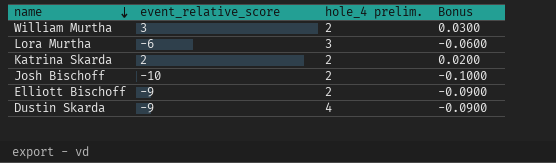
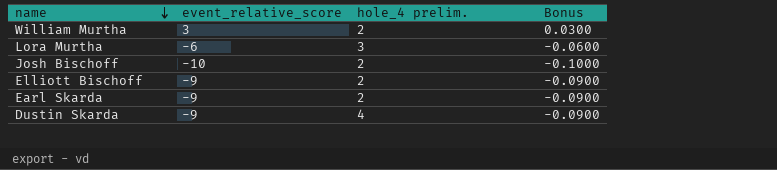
row Katrina Skarda: 2 | 2 | 0.0200 -> none
row Earl Skarda: none -> -9 | 2 | -0.0900

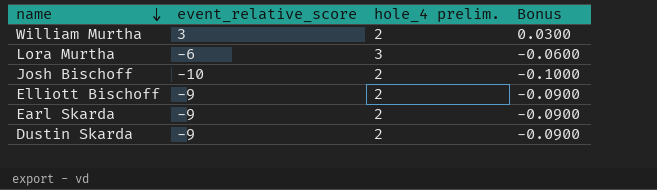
Dustin Skarda | hole_4 prelim.: 4 -> 2

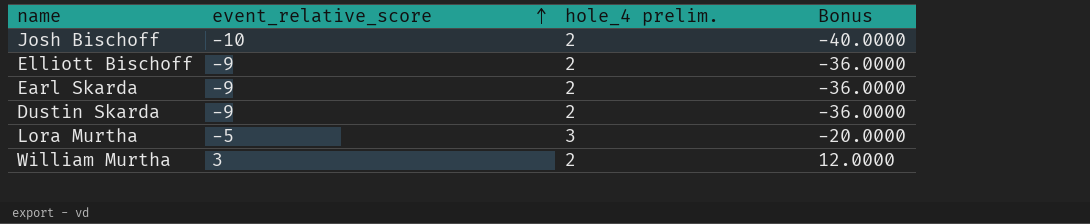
row order: name descending -> event_relative_score ascending
column Bonus | formula: [event_relative_score] * 0.01 -> [event_relative_score] * 4
Lora Murtha | event_relative_score: -6 -> -5

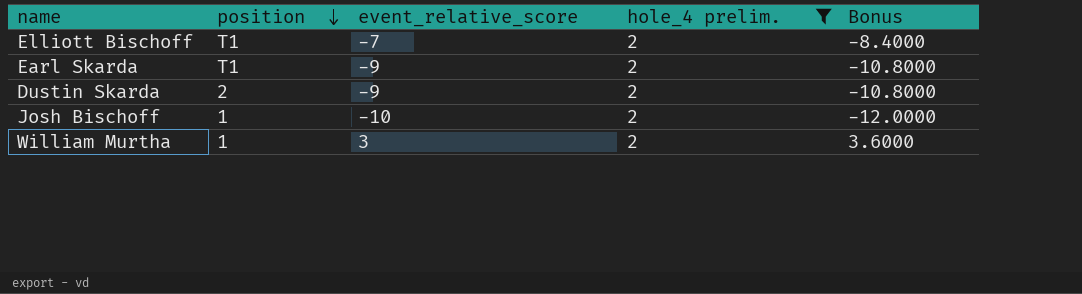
filter: none -> hole_4 prelim. = 2
row order: event_relative_score ascending -> position descending
column position | position: none -> 2
column Bonus | formula: [event_relative_score] * 4 -> [event_relative_score] * 1.2
Elliott Bischoff | event_relative_score: -9 -> -7

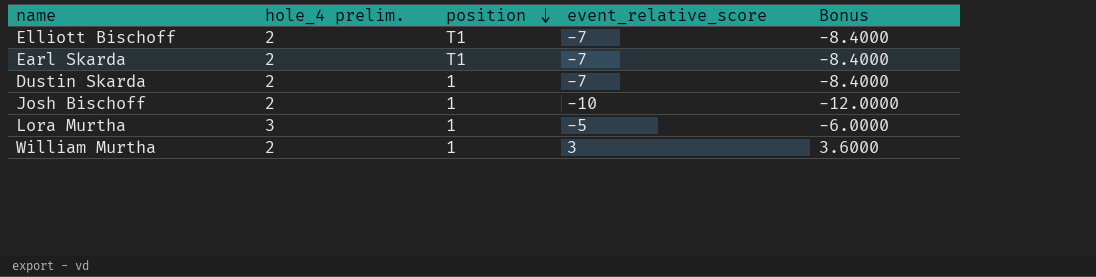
filter: hole_4 prelim. = 2 -> none
column hole_4 prelim. | position: 4 -> 2
Earl Skarda | event_relative_score: -9 -> -7
Earl Skarda | Bonus: -10.8000 -> -8.4000
Dustin Skarda | position: 2 -> 1
Dustin Skarda | event_relative_score: -9 -> -7
Dustin Skarda | Bonus: -10.8000 -> -8.4000

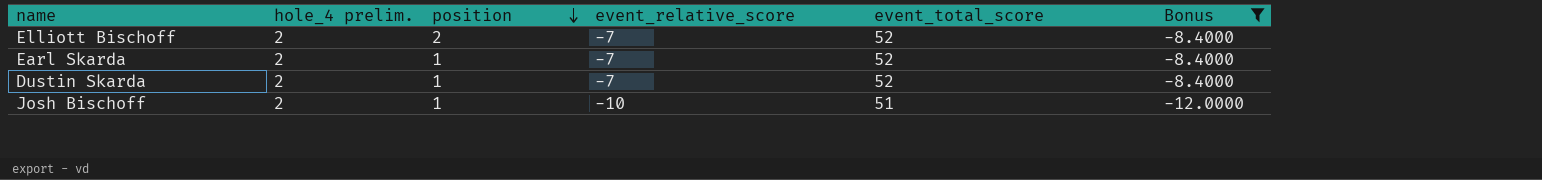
filter: none -> Bonus <= -8.4000
column event_total_score | position: none -> 5
Elliott Bischoff | position: T1 -> 2
Earl Skarda | position: T1 -> 1

